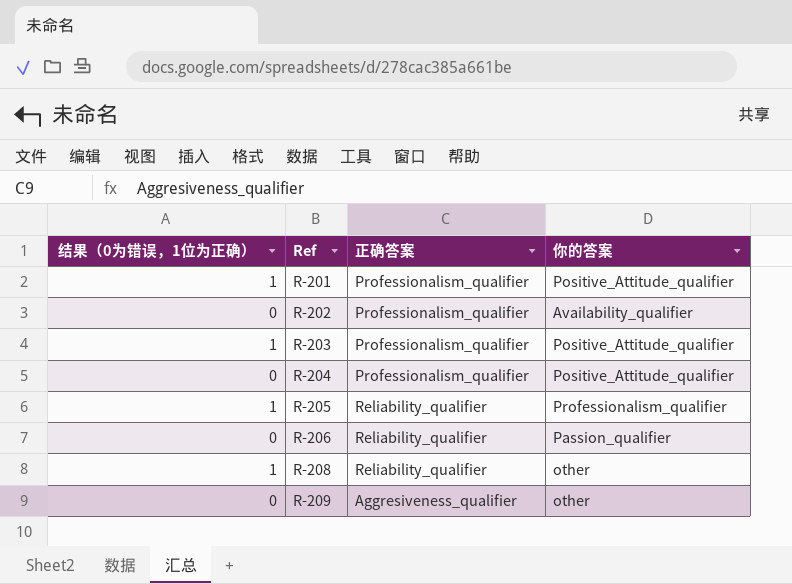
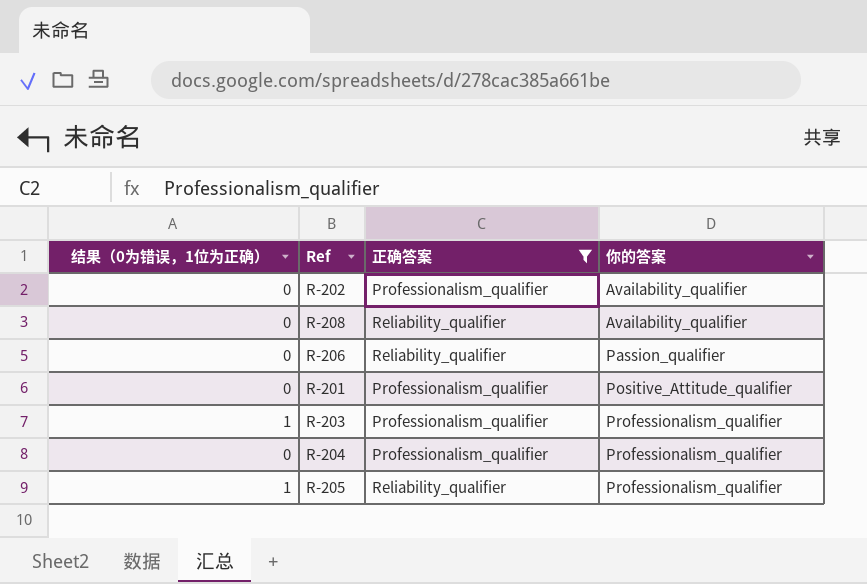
filter: none -> 正确答案 != Aggresiveness_qualifier
row order: Ref ascending -> 你的答案 ascending
R-208 | 结果（0为错误，1位为正确）: 1 -> 0
R-208 | 你的答案: other -> Availability_qualifier
R-201 | 结果（0为错误，1位为正确）: 1 -> 0
R-203 | 你的答案: Positive_Attitude_qualifier -> Professionalism_qualifier
R-204 | 你的答案: Positive_Attitude_qualifier -> Professionalism_qualifier

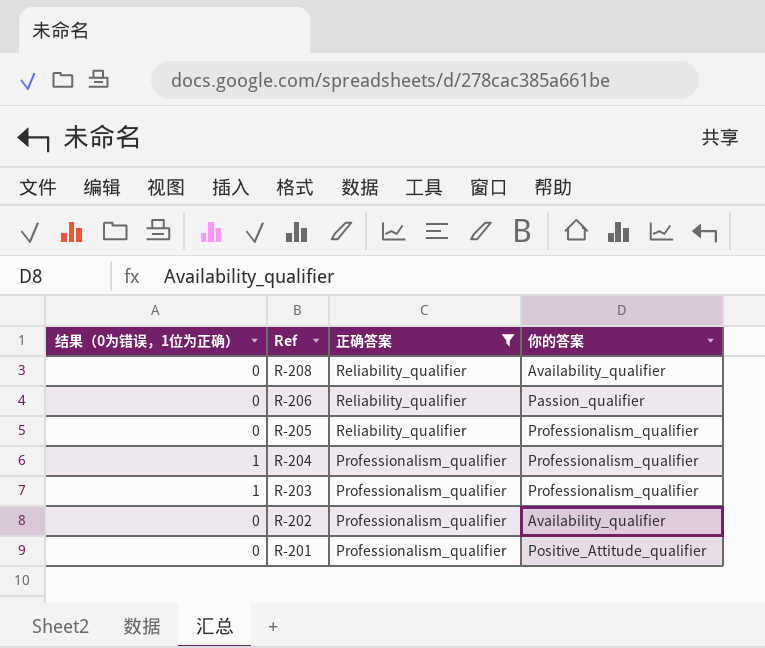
row order: 你的答案 ascending -> Ref descending
R-205 | 结果（0为错误，1位为正确）: 1 -> 0
R-204 | 结果（0为错误，1位为正确）: 0 -> 1

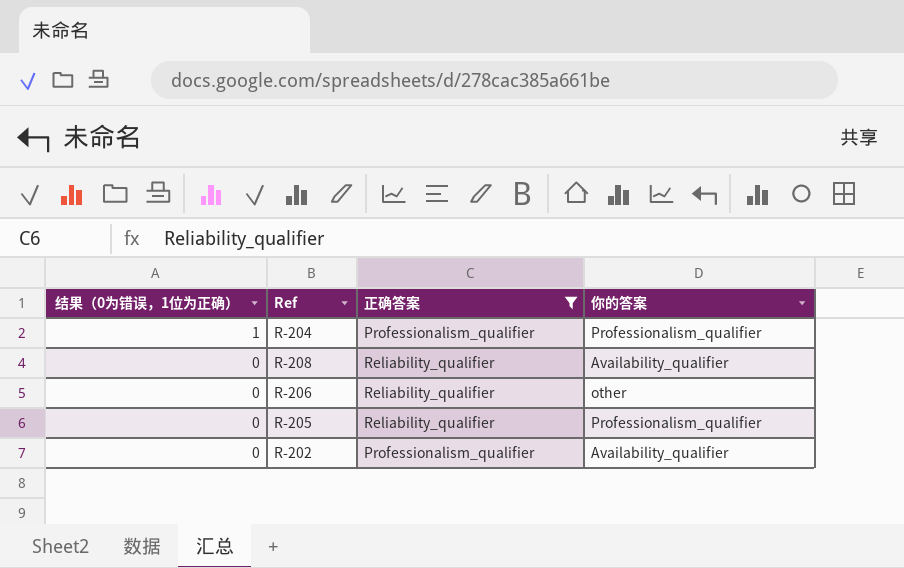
row order: Ref descending -> 结果（0为错误，1位为正确） descending
row R-203: 1 | Professionalism_qualifier | Professionalism_qualifier -> none
row R-201: 0 | Professionalism_qualifier | Positive_Attitude_qualifier -> none
R-206 | 你的答案: Passion_qualifier -> other

